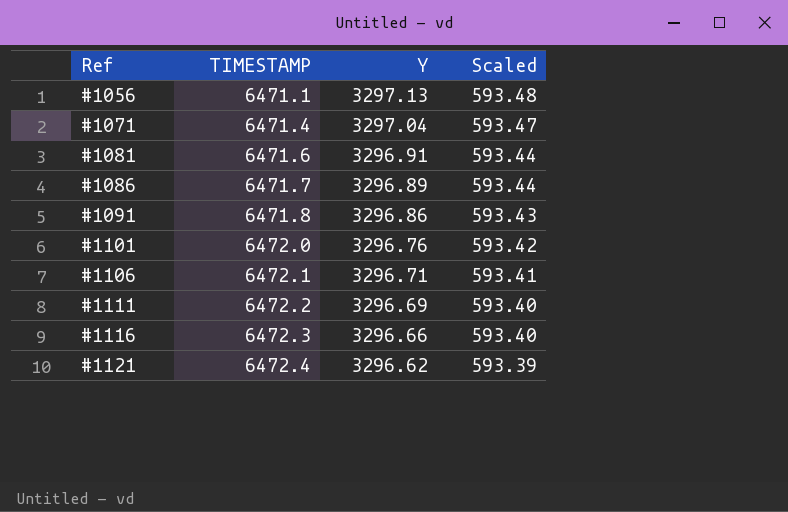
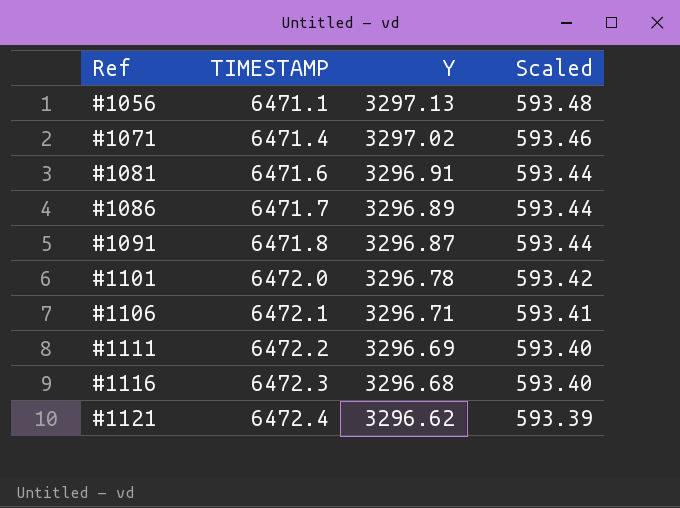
#1071 | Y: 3297.04 -> 3297.02
#1071 | Scaled: 593.47 -> 593.46
#1091 | Y: 3296.86 -> 3296.87
#1091 | Scaled: 593.43 -> 593.44
#1101 | Y: 3296.76 -> 3296.78
#1116 | Y: 3296.66 -> 3296.68

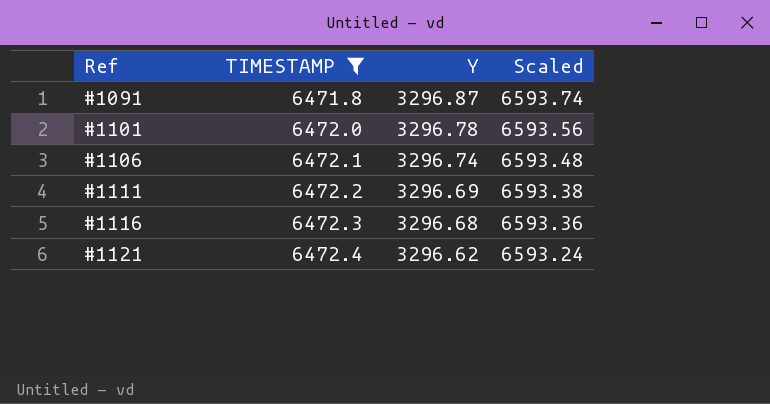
filter: none -> TIMESTAMP >= 6471.8
column Scaled | formula: [Y] * 0.18 -> [Y] * 2
#1106 | Y: 3296.71 -> 3296.74

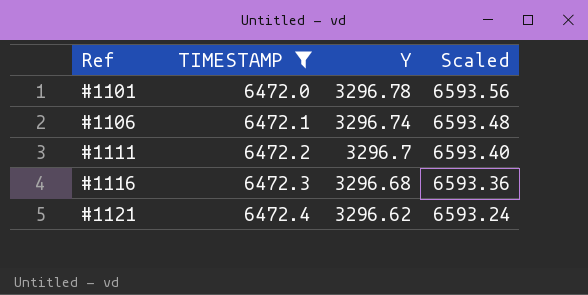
row #1091: 6471.8 | 3296.87 | 6593.74 -> none
#1111 | Y: 3296.69 -> 3296.7
#1111 | Scaled: 6593.38 -> 6593.40

